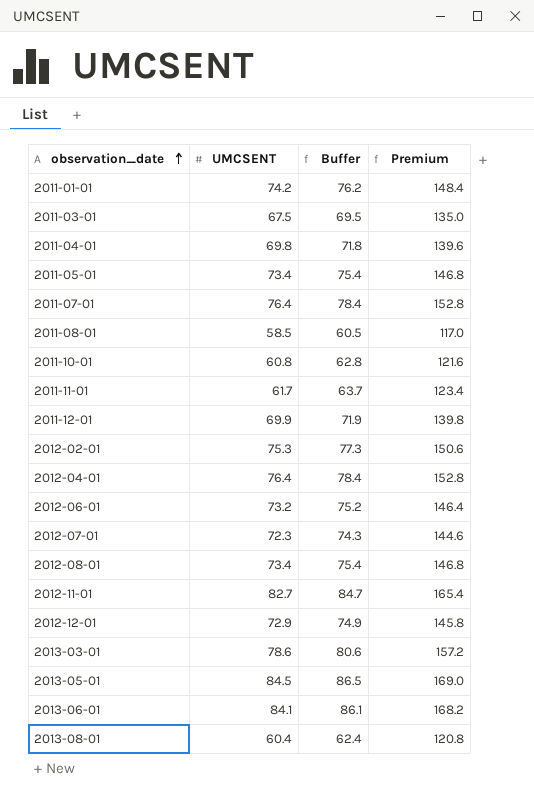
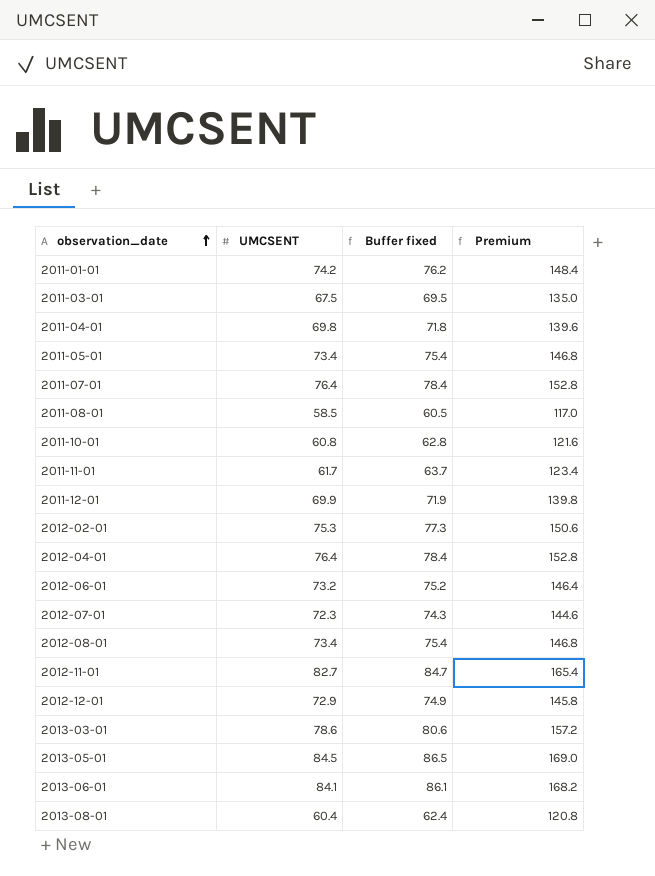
column name: Buffer -> Buffer fixed

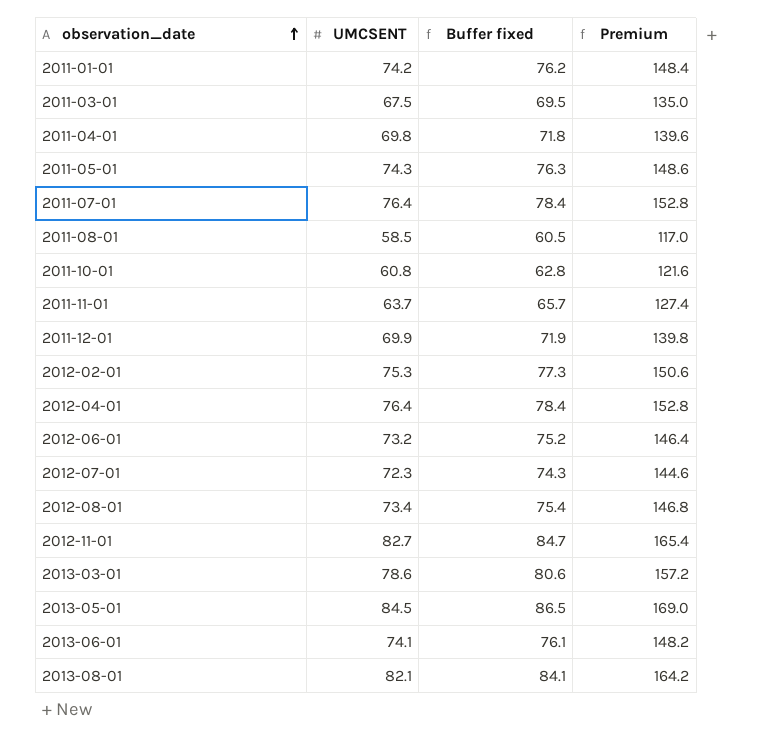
row 2012-12-01: 72.9 | 74.9 | 145.8 -> none
2011-05-01 | UMCSENT: 73.4 -> 74.3
2011-05-01 | Buffer fixed: 75.4 -> 76.3
2011-05-01 | Premium: 146.8 -> 148.6
2011-11-01 | UMCSENT: 61.7 -> 63.7
2011-11-01 | Buffer fixed: 63.7 -> 65.7
2011-11-01 | Premium: 123.4 -> 127.4
2013-06-01 | UMCSENT: 84.1 -> 74.1
2013-06-01 | Buffer fixed: 86.1 -> 76.1
2013-06-01 | Premium: 168.2 -> 148.2
2013-08-01 | UMCSENT: 60.4 -> 82.1
2013-08-01 | Buffer fixed: 62.4 -> 84.1
2013-08-01 | Premium: 120.8 -> 164.2

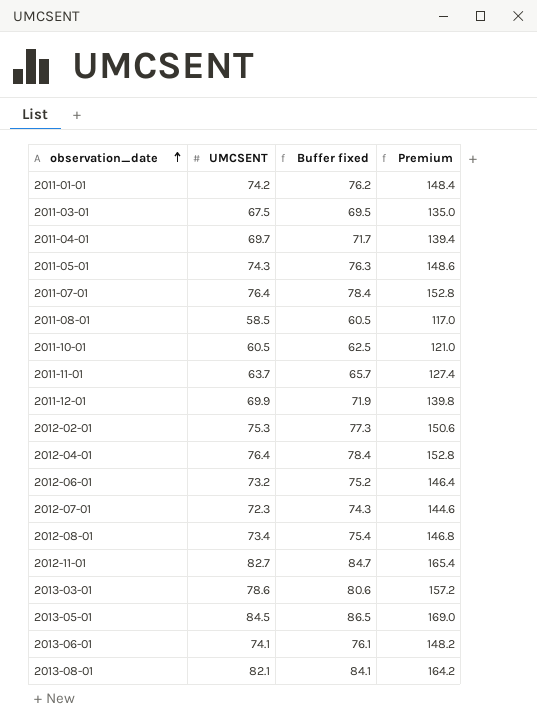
2011-04-01 | UMCSENT: 69.8 -> 69.7
2011-04-01 | Buffer fixed: 71.8 -> 71.7
2011-04-01 | Premium: 139.6 -> 139.4
2011-10-01 | UMCSENT: 60.8 -> 60.5
2011-10-01 | Buffer fixed: 62.8 -> 62.5
2011-10-01 | Premium: 121.6 -> 121.0

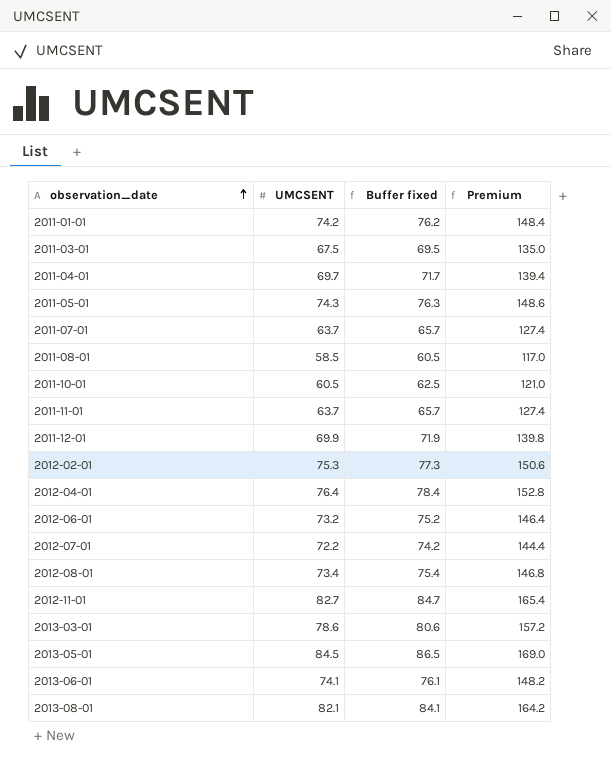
2011-07-01 | UMCSENT: 76.4 -> 63.7
2011-07-01 | Buffer fixed: 78.4 -> 65.7
2011-07-01 | Premium: 152.8 -> 127.4
2012-07-01 | UMCSENT: 72.3 -> 72.2
2012-07-01 | Buffer fixed: 74.3 -> 74.2
2012-07-01 | Premium: 144.6 -> 144.4

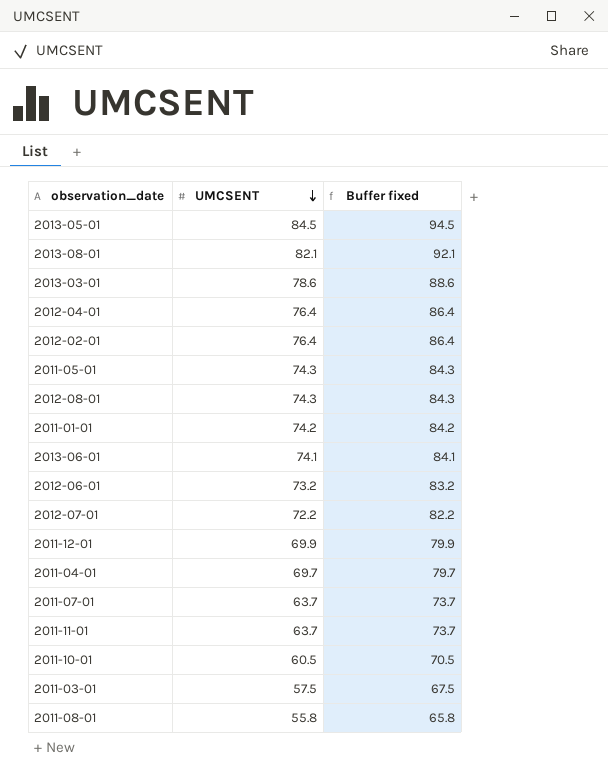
row order: observation_date ascending -> UMCSENT descending
column Premium | formula: [UMCSENT] * 2 -> none
column Buffer fixed | formula: [UMCSENT] + 2 -> [UMCSENT] + 10
row 2012-11-01: 82.7 | 84.7 | 165.4 -> none
2012-02-01 | UMCSENT: 75.3 -> 76.4
2012-08-01 | UMCSENT: 73.4 -> 74.3
2011-03-01 | UMCSENT: 67.5 -> 57.5
2011-08-01 | UMCSENT: 58.5 -> 55.8

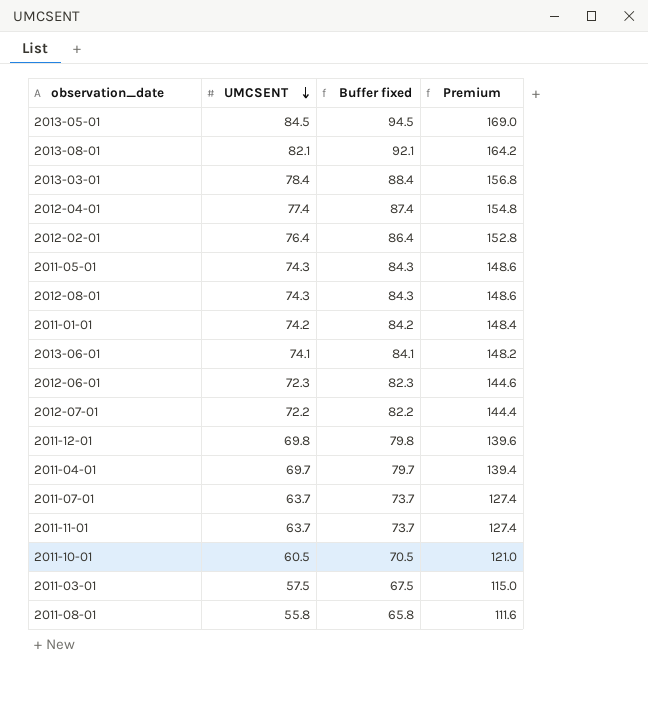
column Premium | formula: none -> [UMCSENT] * 2
2013-03-01 | UMCSENT: 78.6 -> 78.4
2013-03-01 | Buffer fixed: 88.6 -> 88.4
2012-04-01 | UMCSENT: 76.4 -> 77.4
2012-04-01 | Buffer fixed: 86.4 -> 87.4
2012-06-01 | UMCSENT: 73.2 -> 72.3
2012-06-01 | Buffer fixed: 83.2 -> 82.3
2011-12-01 | UMCSENT: 69.9 -> 69.8
2011-12-01 | Buffer fixed: 79.9 -> 79.8

